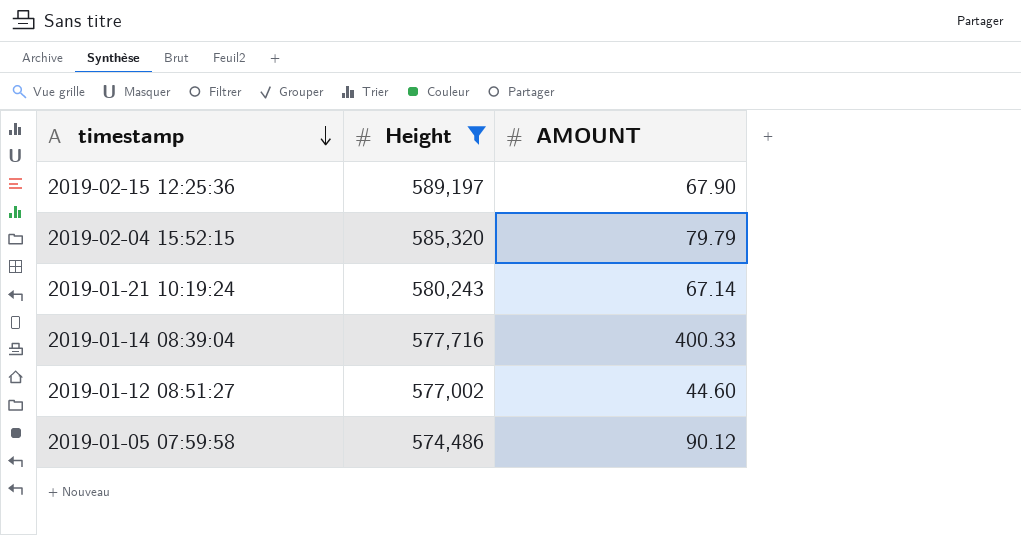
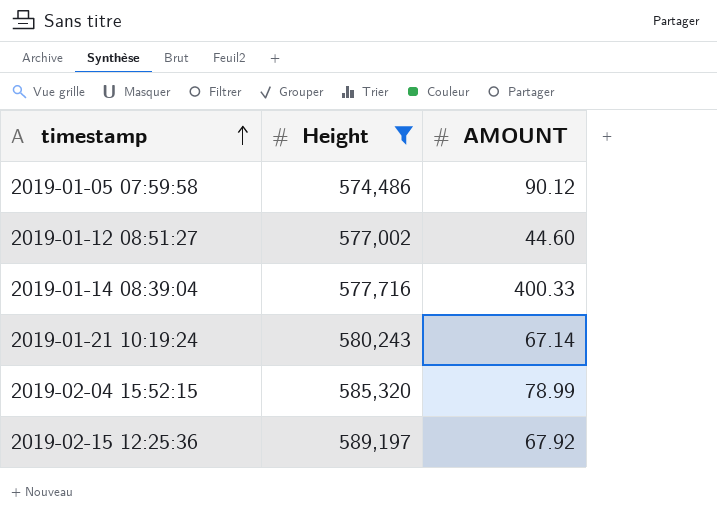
row order: timestamp descending -> timestamp ascending
2019-02-04 15:52:15 | AMOUNT: 79.79 -> 78.99
2019-02-15 12:25:36 | AMOUNT: 67.90 -> 67.92

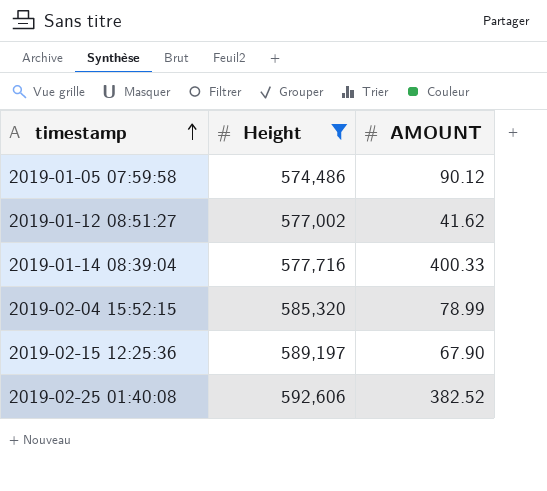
row 2019-01-21 10:19:24: 580,243 | 67.14 -> none
2019-01-12 08:51:27 | AMOUNT: 44.60 -> 41.62
2019-02-15 12:25:36 | AMOUNT: 67.92 -> 67.90
row 2019-02-25 01:40:08: none -> 592,606 | 382.52

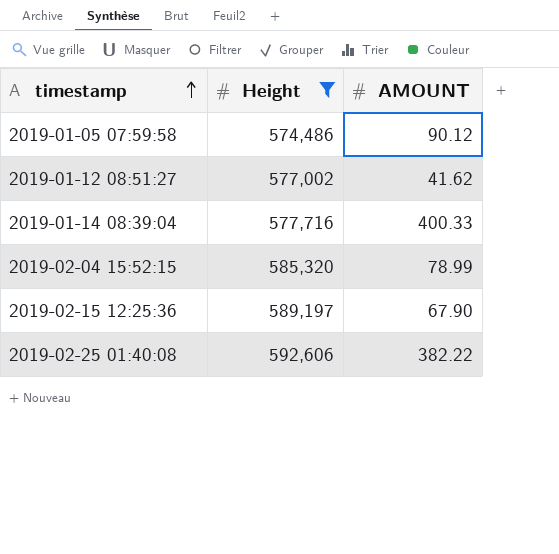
2019-02-25 01:40:08 | AMOUNT: 382.52 -> 382.22

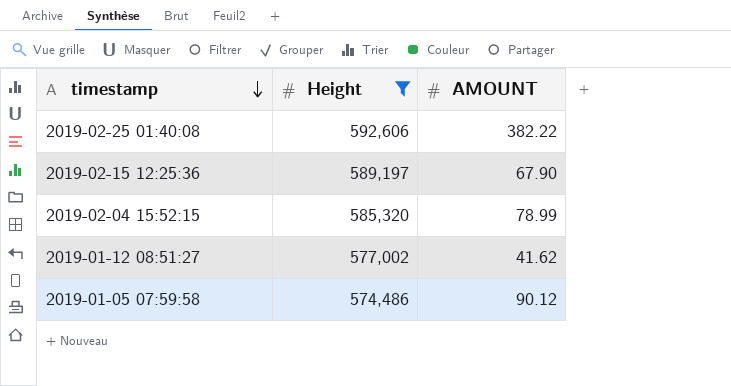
row order: timestamp ascending -> timestamp descending
row 2019-01-14 08:39:04: 577,716 | 400.33 -> none

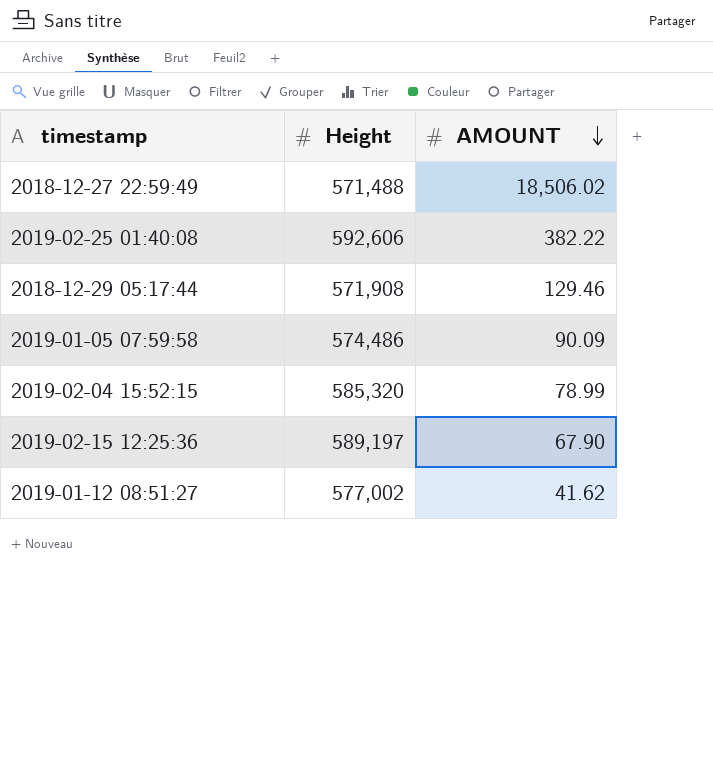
filter: Height >= 574,486 -> none
row order: timestamp descending -> AMOUNT descending
2019-01-05 07:59:58 | AMOUNT: 90.12 -> 90.09

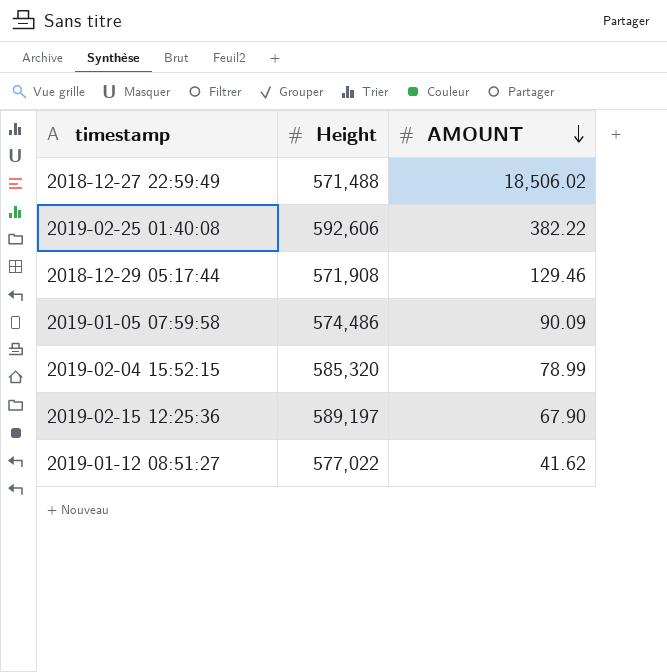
2019-01-12 08:51:27 | Height: 577,002 -> 577,022

